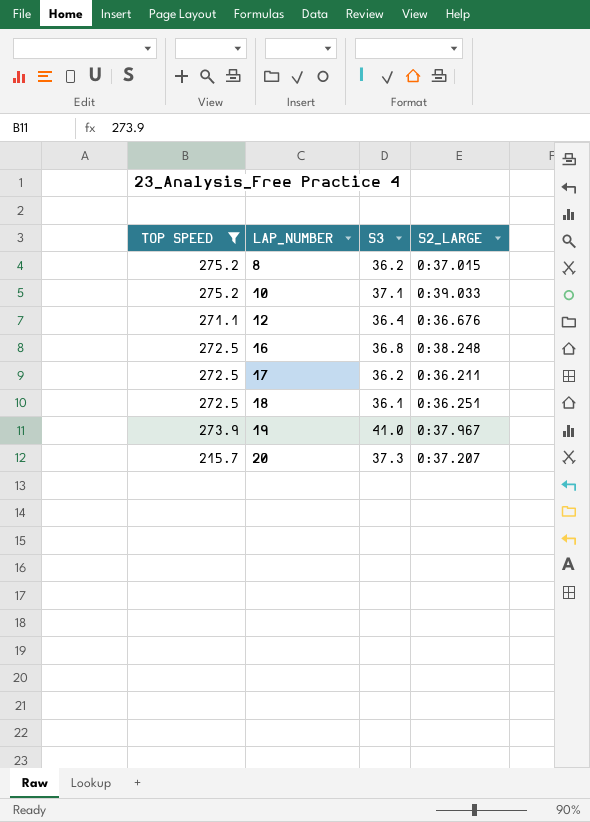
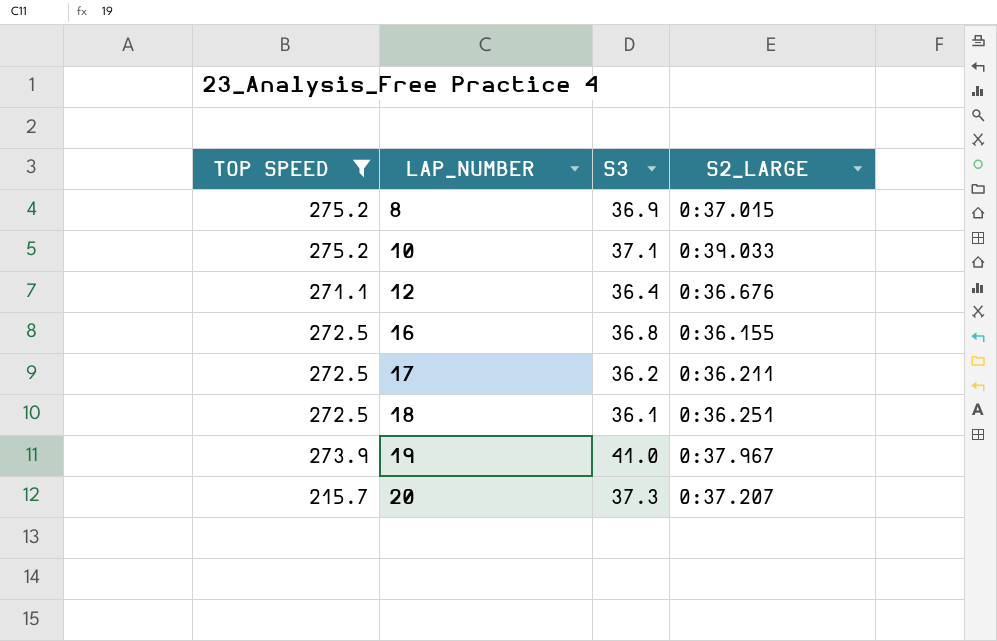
8 | S3: 36.2 -> 36.9
16 | S2_LARGE: 0:38.248 -> 0:36.155

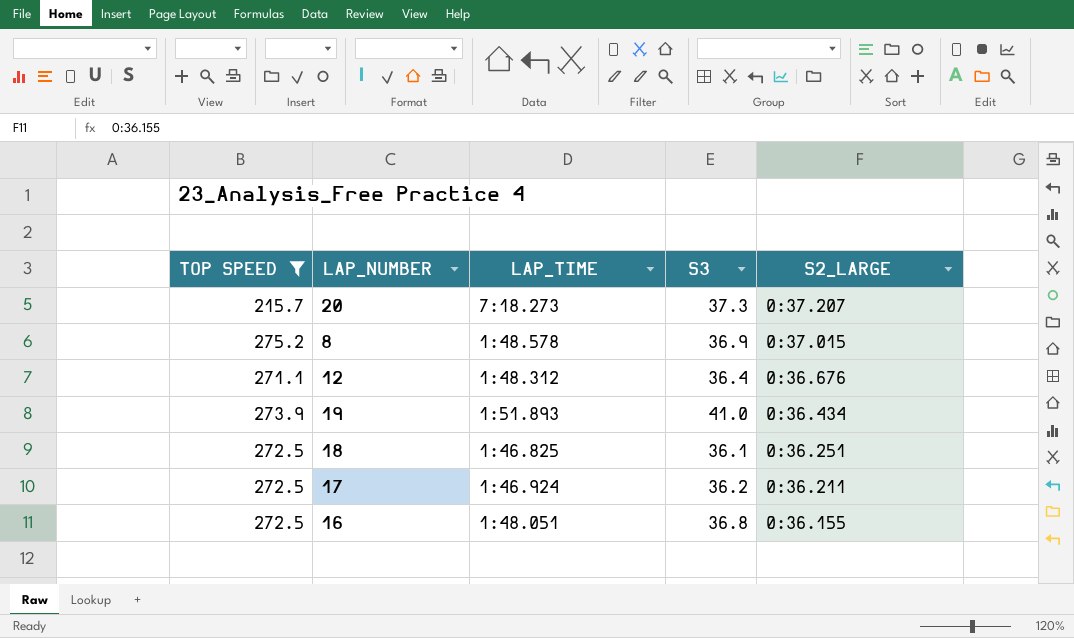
row order: LAP_NUMBER ascending -> S2_LARGE descending
column LAP_TIME | position: none -> 3
row 10: 275.2 | 37.1 | 0:39.033 -> none
19 | S2_LARGE: 0:37.967 -> 0:36.434

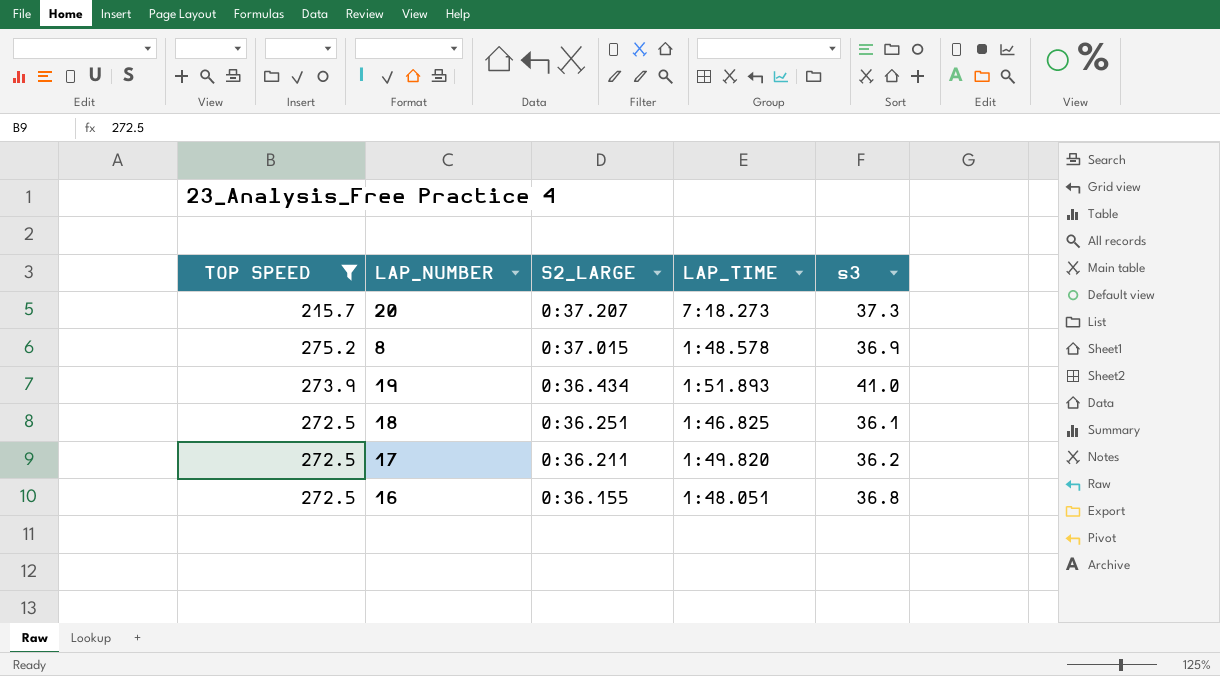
column S2_LARGE | position: 5 -> 3
column name: S3 -> s3
row 12: 271.1 | 1:48.312 | 36.4 | 0:36.676 -> none
17 | LAP_TIME: 1:46.924 -> 1:49.820

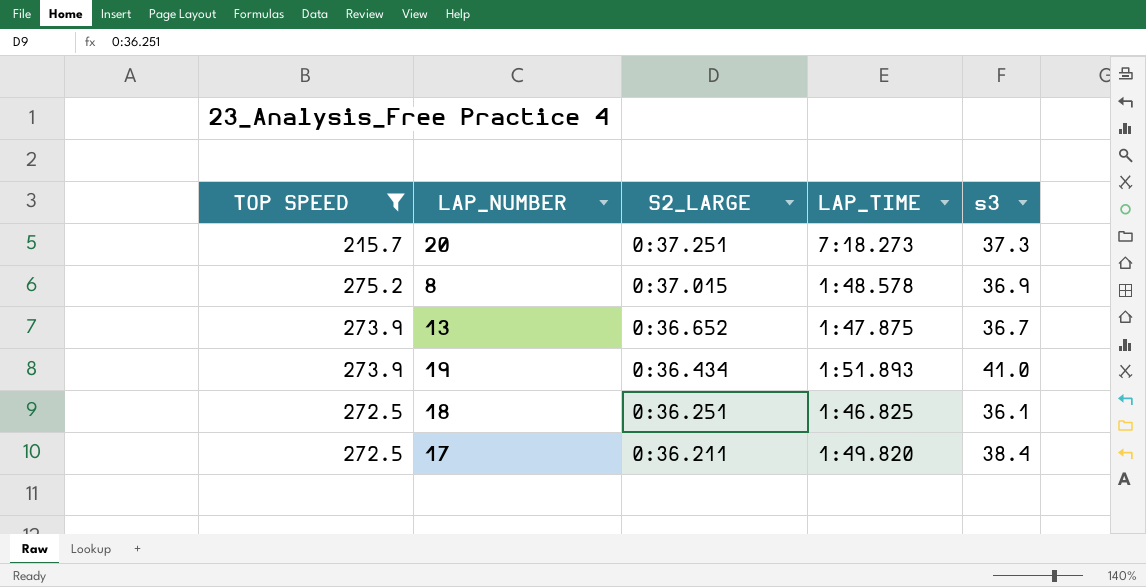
row 16: 272.5 | 0:36.155 | 1:48.051 | 36.8 -> none
20 | S2_LARGE: 0:37.207 -> 0:37.251
row 13: none -> 273.9 | 0:36.652 | 1:47.875 | 36.7
17 | s3: 36.2 -> 38.4

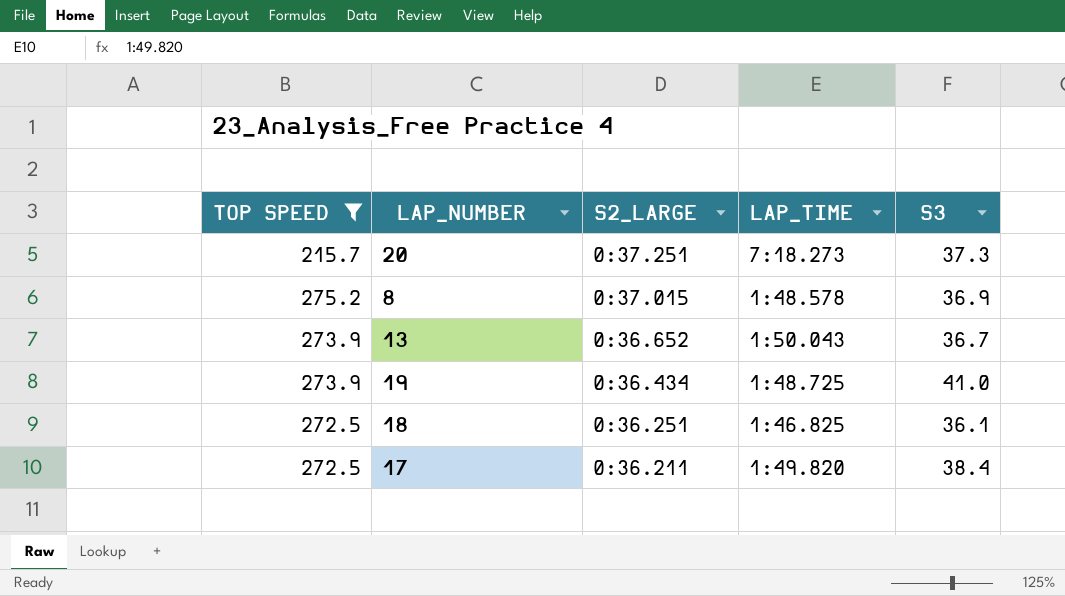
column name: s3 -> S3
13 | LAP_TIME: 1:47.875 -> 1:50.043
19 | LAP_TIME: 1:51.893 -> 1:48.725

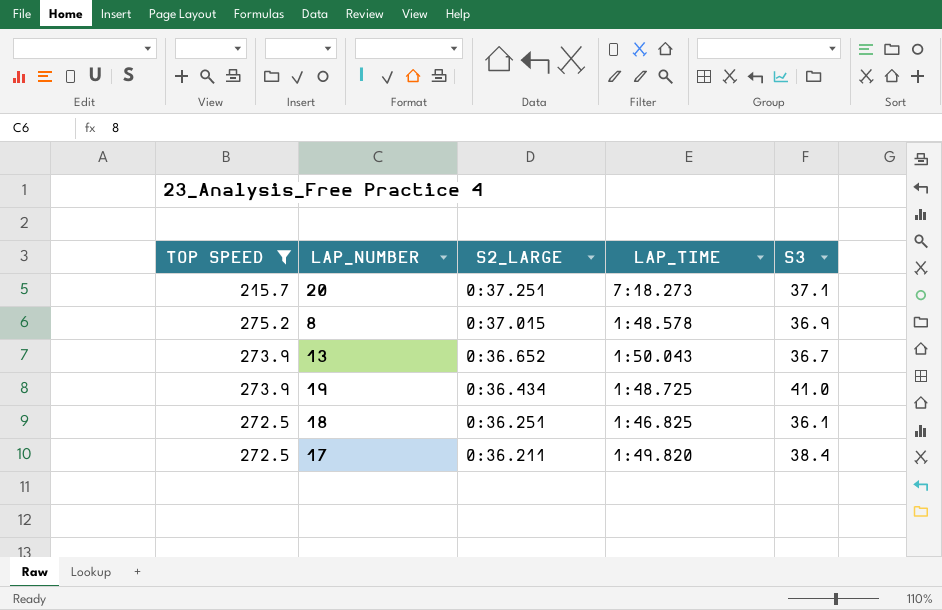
20 | S3: 37.3 -> 37.1

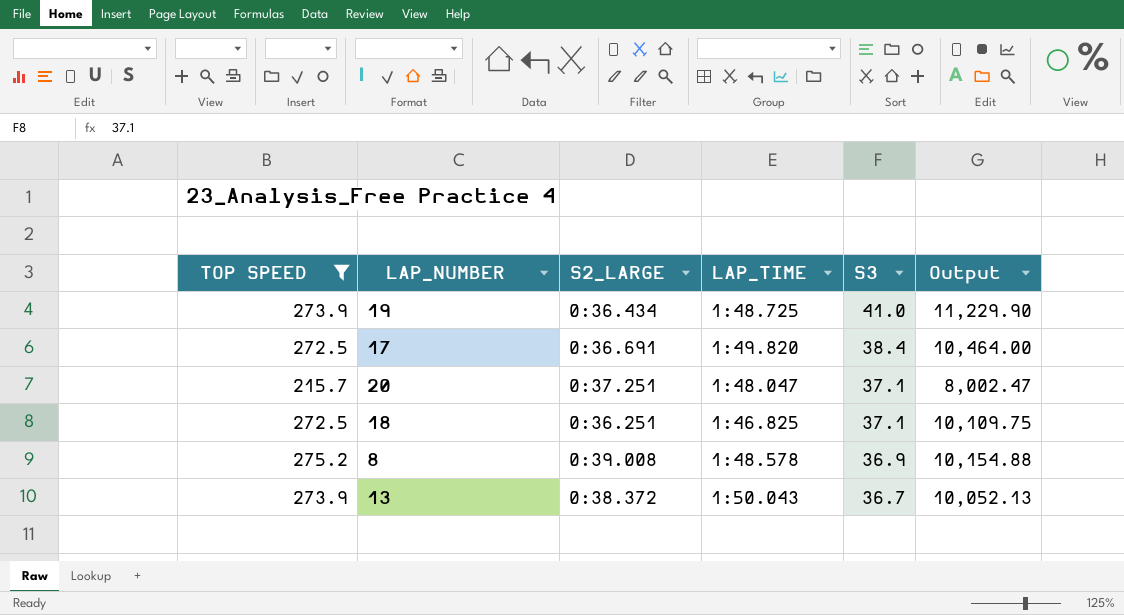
row order: S2_LARGE descending -> S3 descending
column Output | formula: none -> [TOP SPEED] * [S3]
17 | S2_LARGE: 0:36.211 -> 0:36.691
20 | LAP_TIME: 7:18.273 -> 1:48.047
18 | S3: 36.1 -> 37.1
8 | S2_LARGE: 0:37.015 -> 0:39.008
13 | S2_LARGE: 0:36.652 -> 0:38.372

